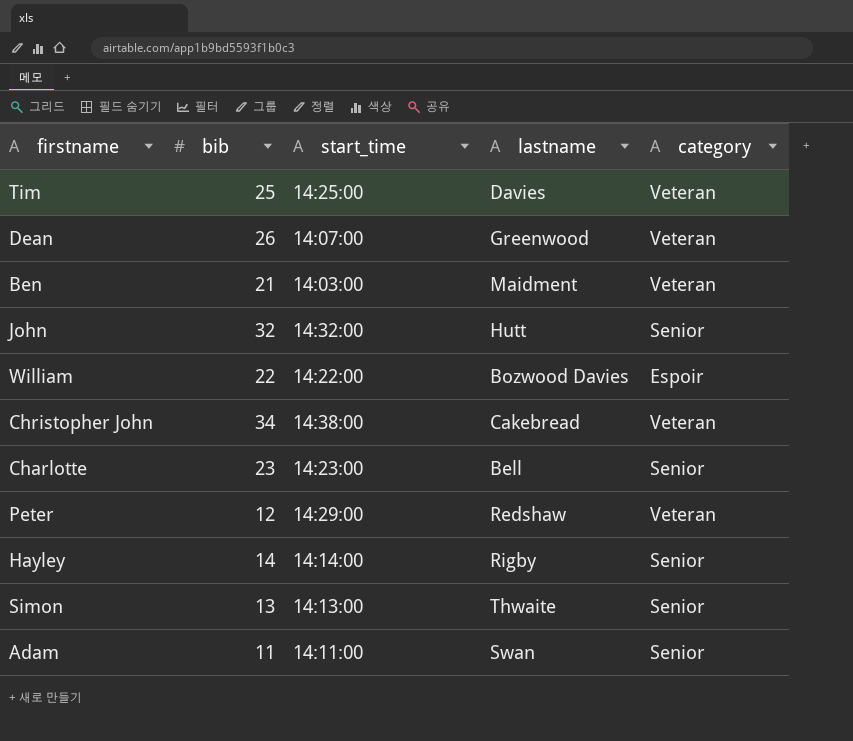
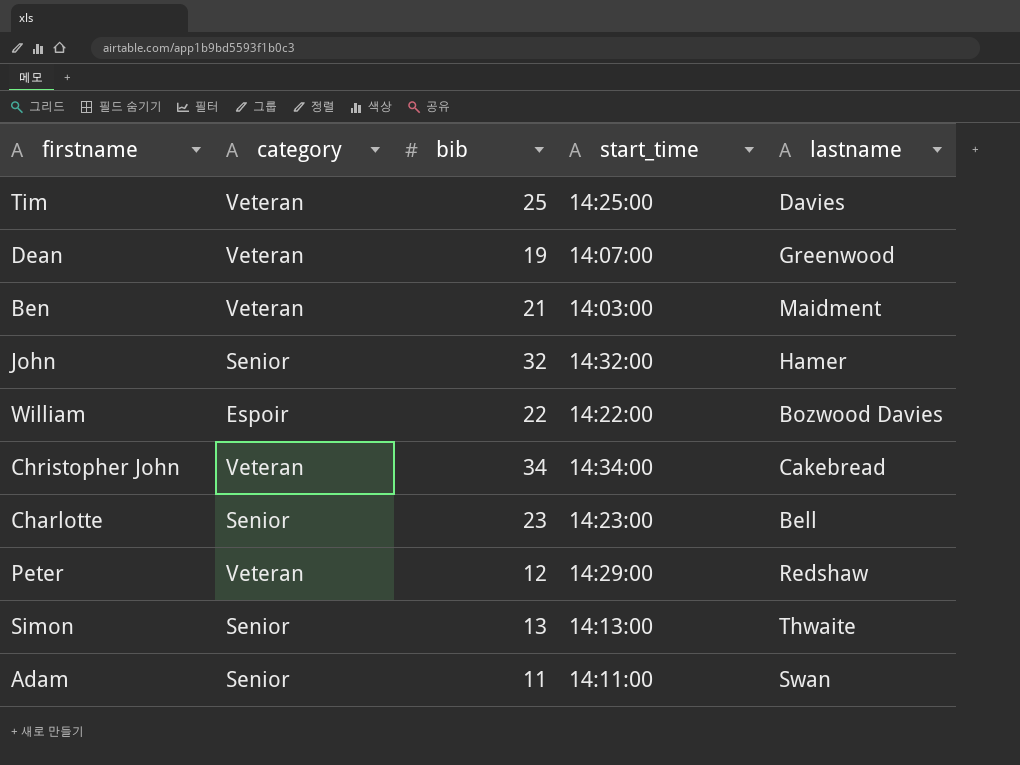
column category | position: 5 -> 2
row Hayley: 14 | 14:14:00 | Rigby | Senior -> none
Dean | bib: 26 -> 19
John | lastname: Hutt -> Hamer
Christopher John | start_time: 14:38:00 -> 14:34:00

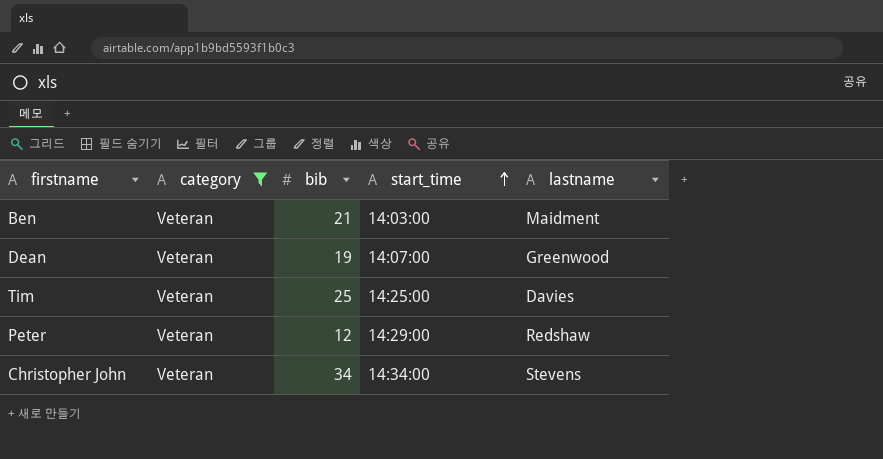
filter: none -> category = Veteran
row order: none -> start_time ascending
Christopher John | lastname: Cakebread -> Stevens

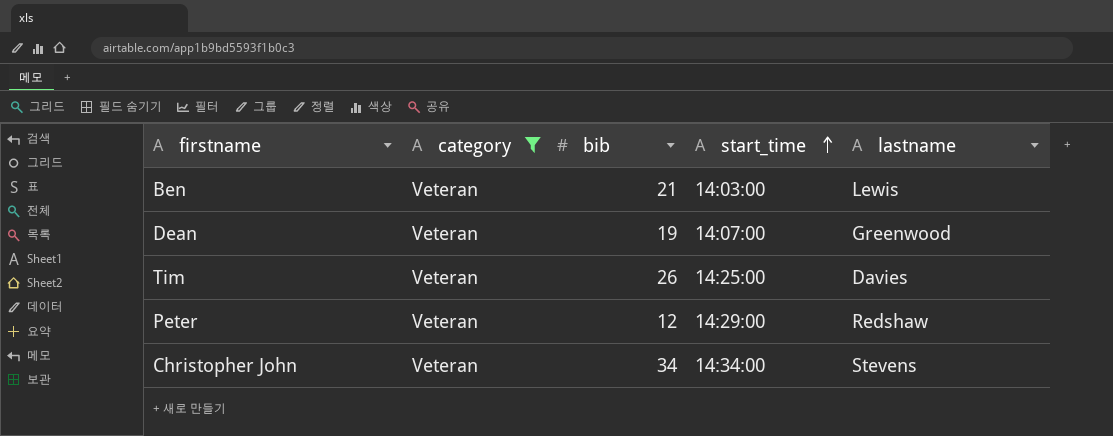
Ben | lastname: Maidment -> Lewis
Tim | bib: 25 -> 26

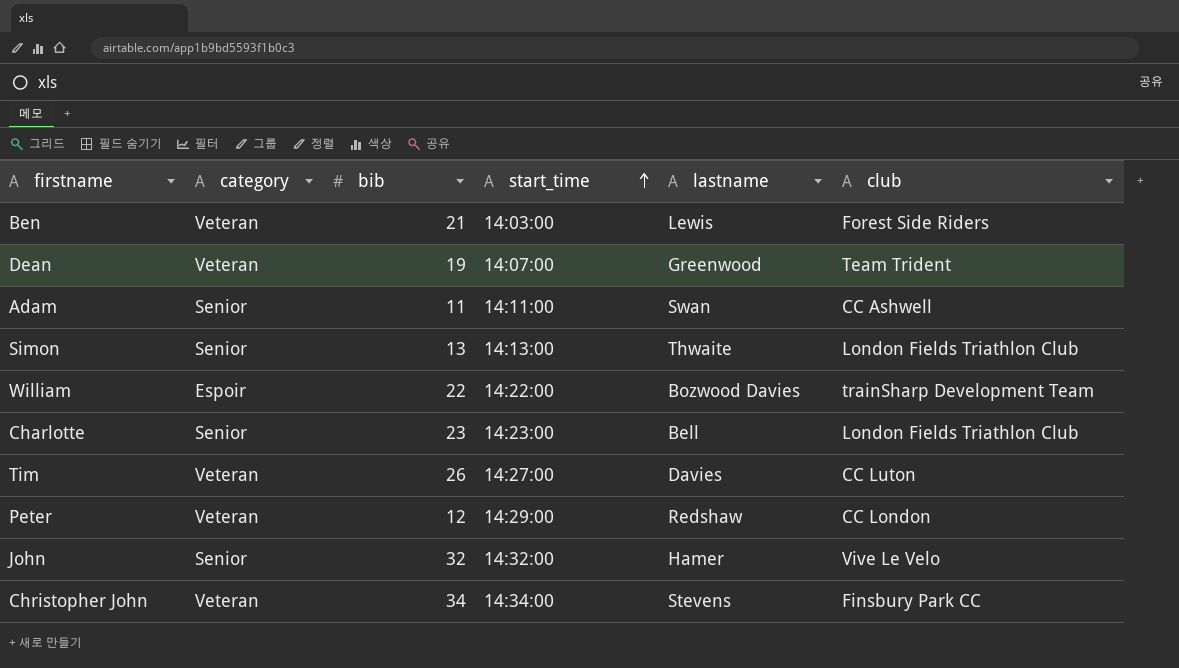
filter: category = Veteran -> none
column club | position: none -> 6
Tim | start_time: 14:25:00 -> 14:27:00

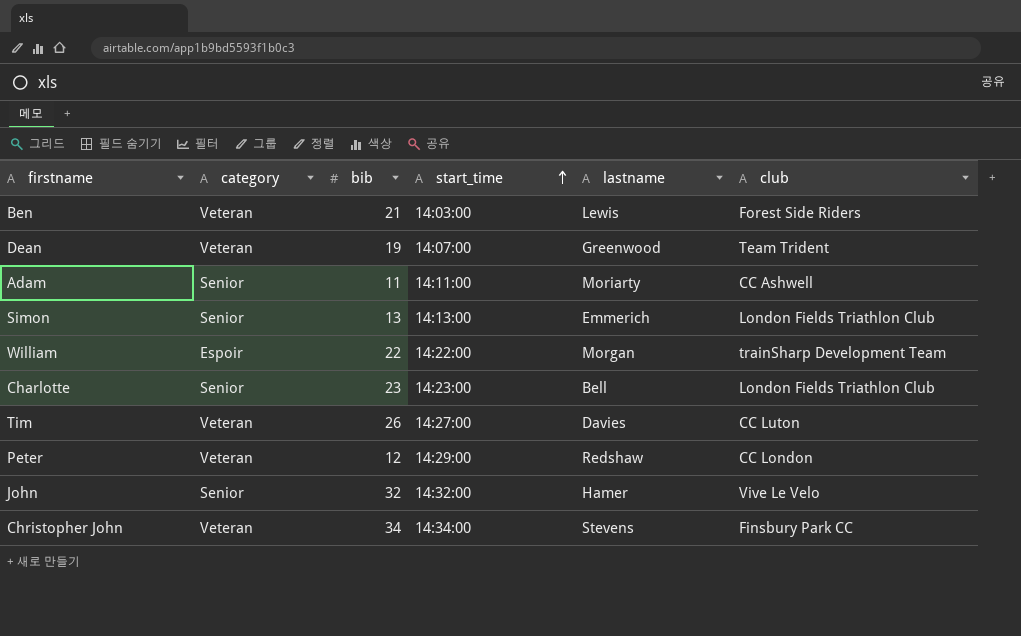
Adam | lastname: Swan -> Moriarty
Simon | lastname: Thwaite -> Emmerich
William | lastname: Bozwood Davies -> Morgan

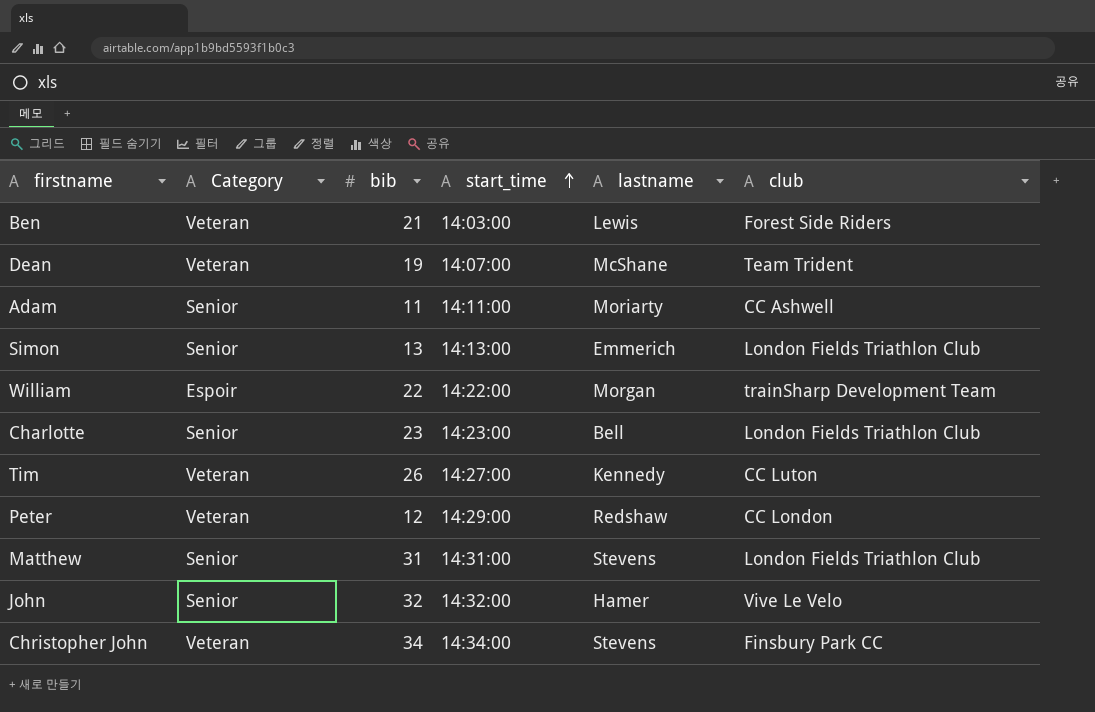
column name: category -> Category
Dean | lastname: Greenwood -> McShane
Tim | lastname: Davies -> Kennedy
row Matthew: none -> Senior | 31 | 14:31:00 | Stevens | London Fields Triathlon Club

